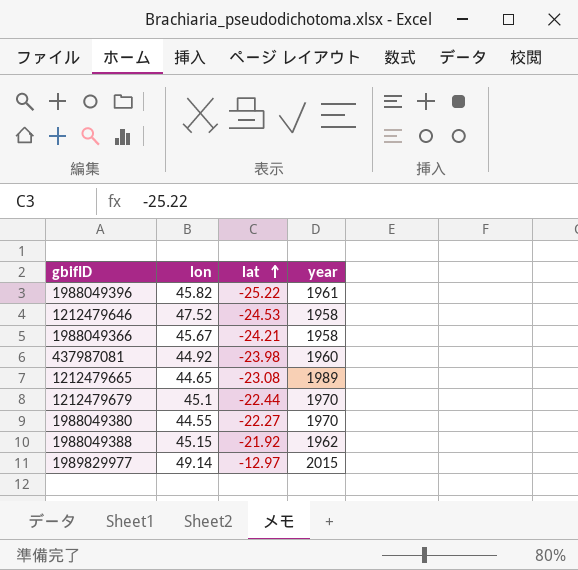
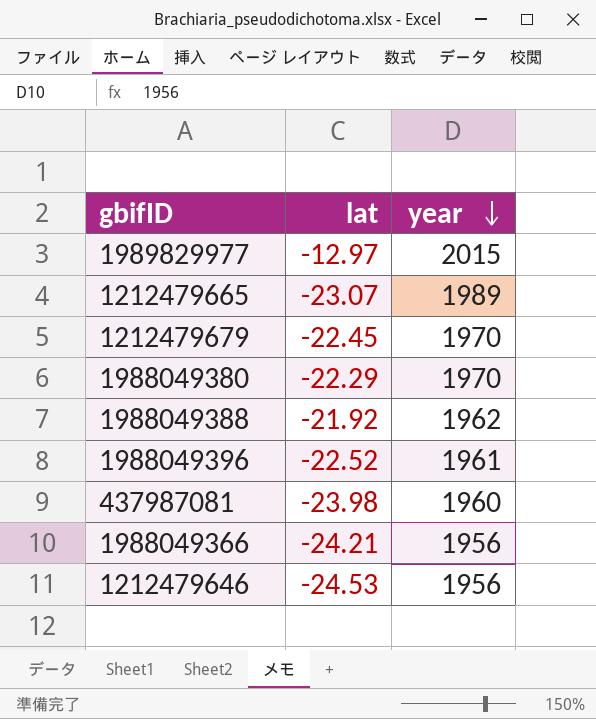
row order: lat ascending -> year descending
column lon | position: 2 -> none
1212479665 | lat: -23.08 -> -23.07
1212479679 | lat: -22.44 -> -22.45
1988049380 | lat: -22.27 -> -22.29
1988049396 | lat: -25.22 -> -22.52
1988049366 | year: 1958 -> 1956
1212479646 | year: 1958 -> 1956

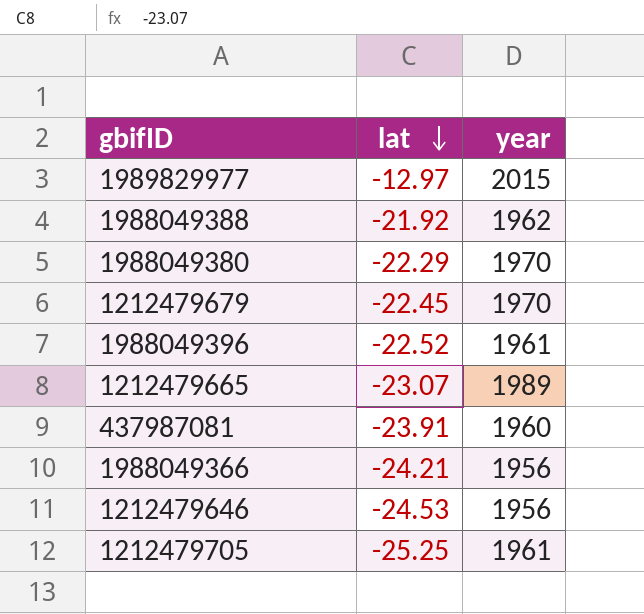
row order: year descending -> lat descending
437987081 | lat: -23.98 -> -23.91
row 1212479705: none -> -25.25 | 1961

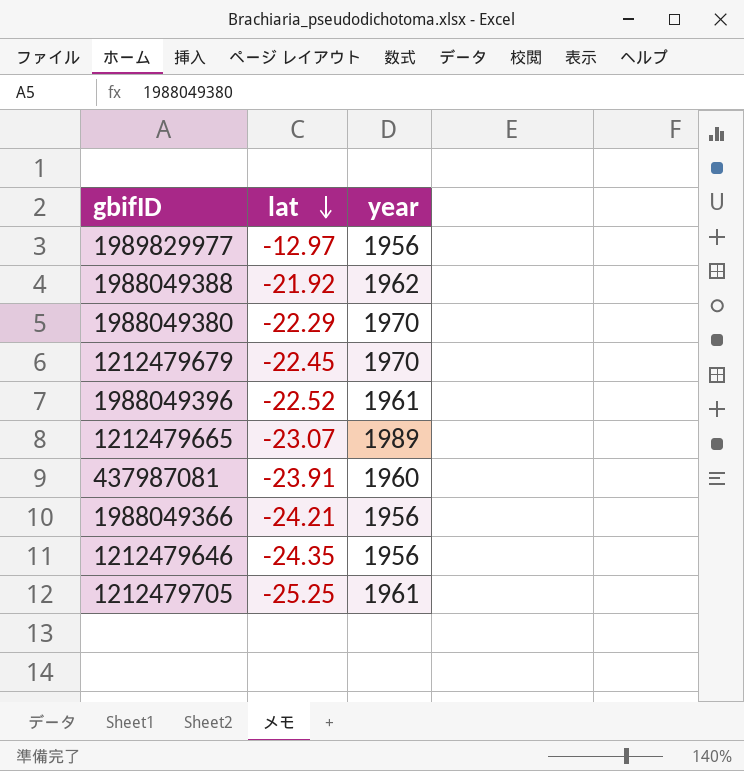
1989829977 | year: 2015 -> 1956
1212479646 | lat: -24.53 -> -24.35

